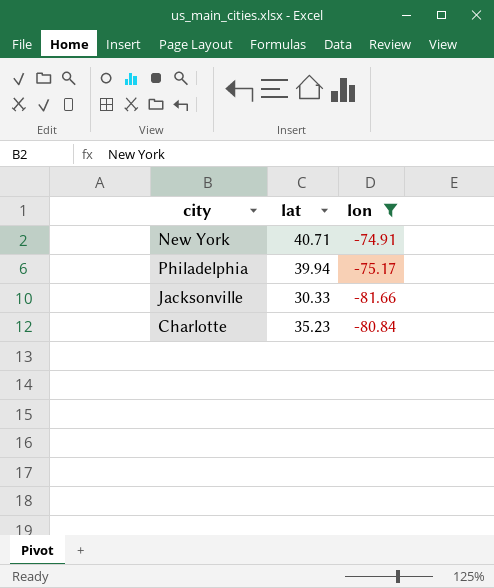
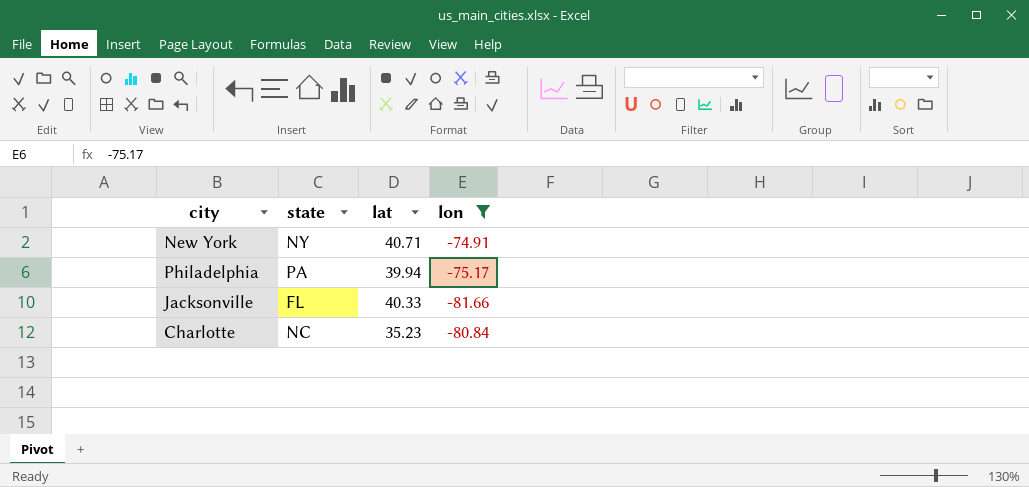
column state | position: none -> 2
Jacksonville | lat: 30.33 -> 40.33

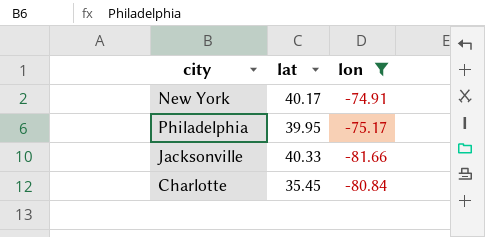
column state | position: 2 -> none
New York | lat: 40.71 -> 40.17
Philadelphia | lat: 39.94 -> 39.95
Charlotte | lat: 35.23 -> 35.45

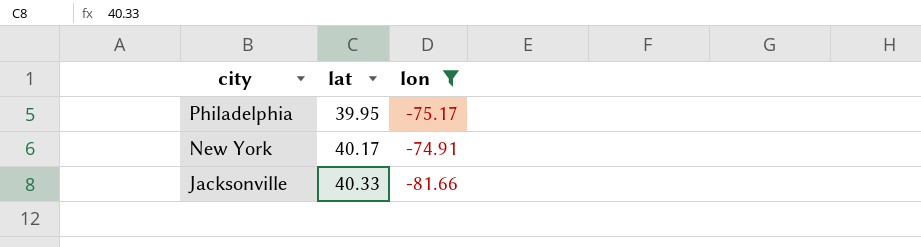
row order: none -> city descending
row Charlotte: 35.45 | -80.84 -> none

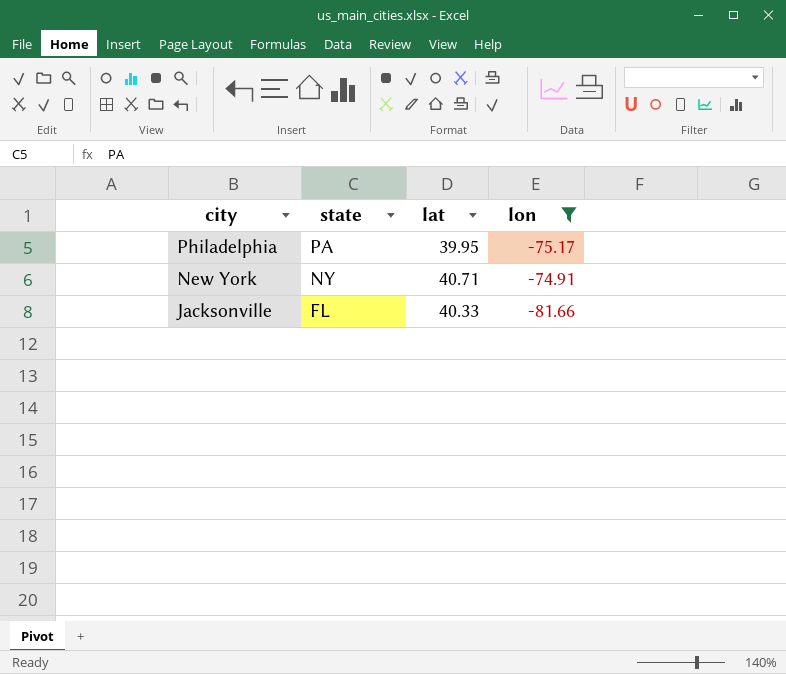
column state | position: none -> 2
New York | lat: 40.17 -> 40.71

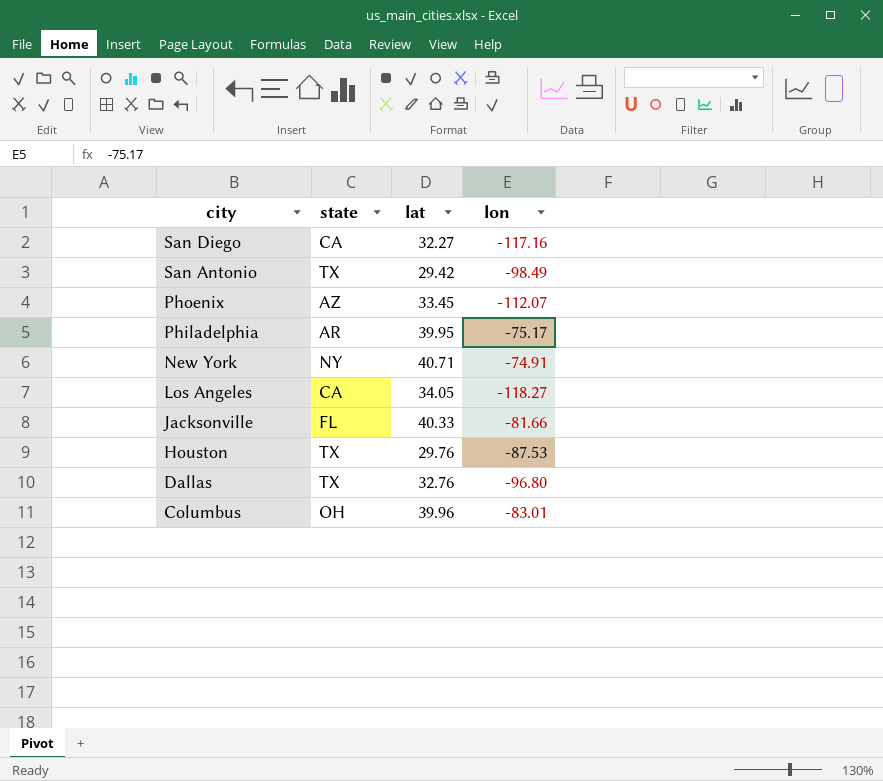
filter: lon >= -81.66 -> none
Philadelphia | state: PA -> AR

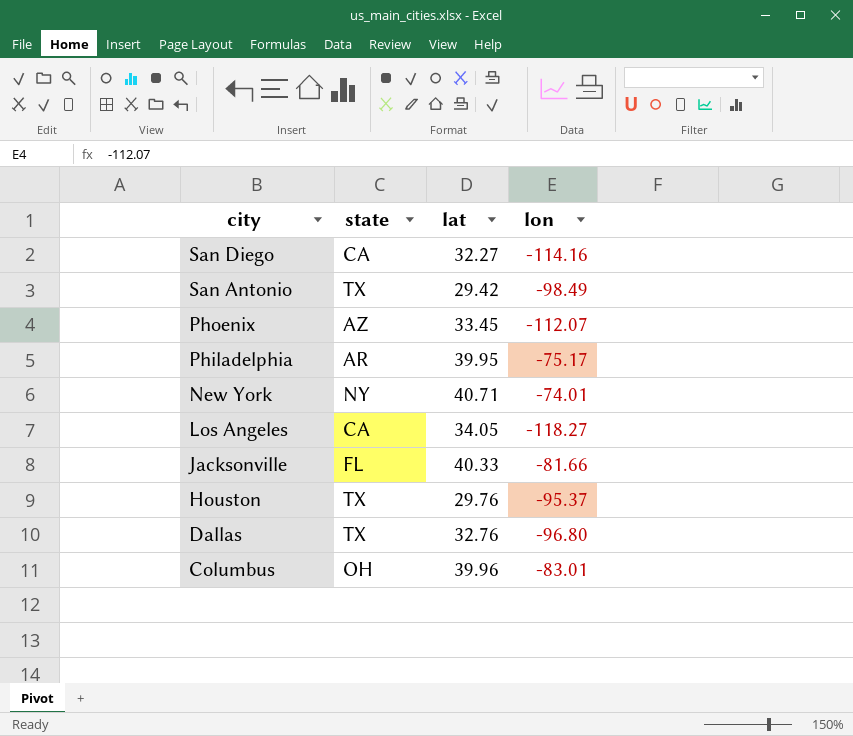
San Diego | lon: -117.16 -> -114.16
New York | lon: -74.91 -> -74.01
Houston | lon: -87.53 -> -95.37

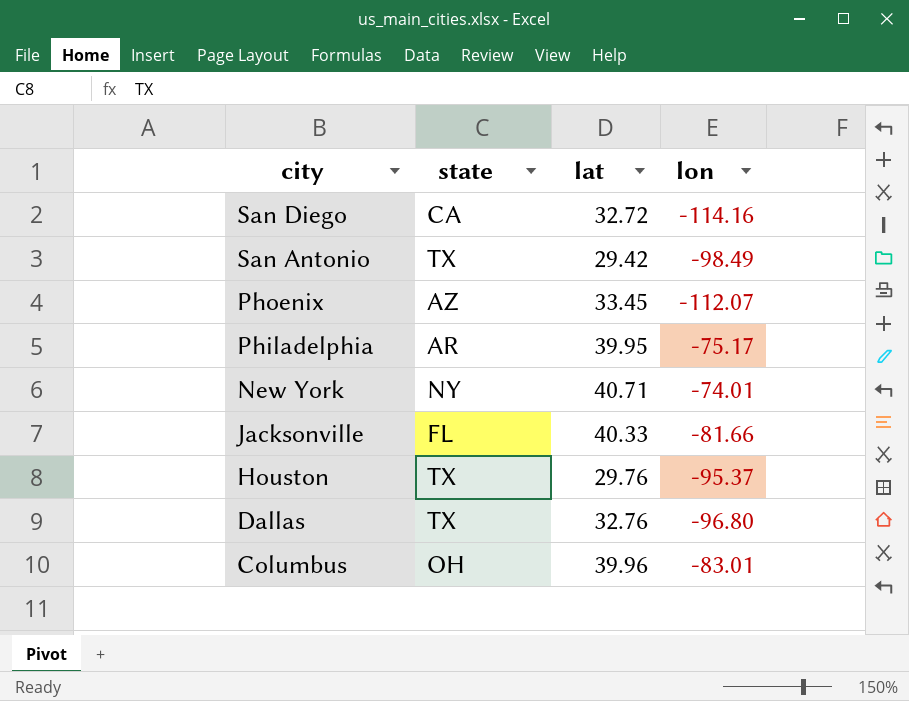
row Los Angeles: CA | 34.05 | -118.27 -> none
San Diego | lat: 32.27 -> 32.72

